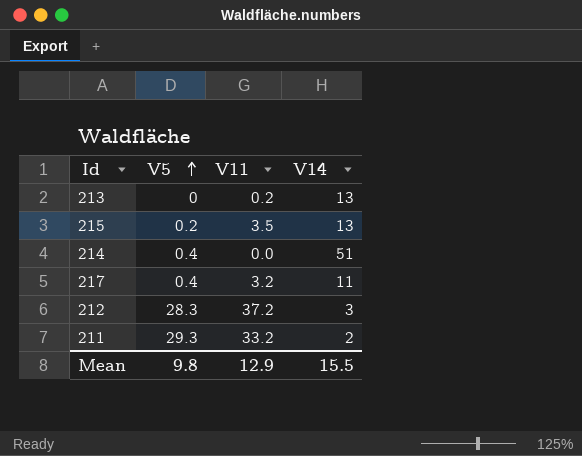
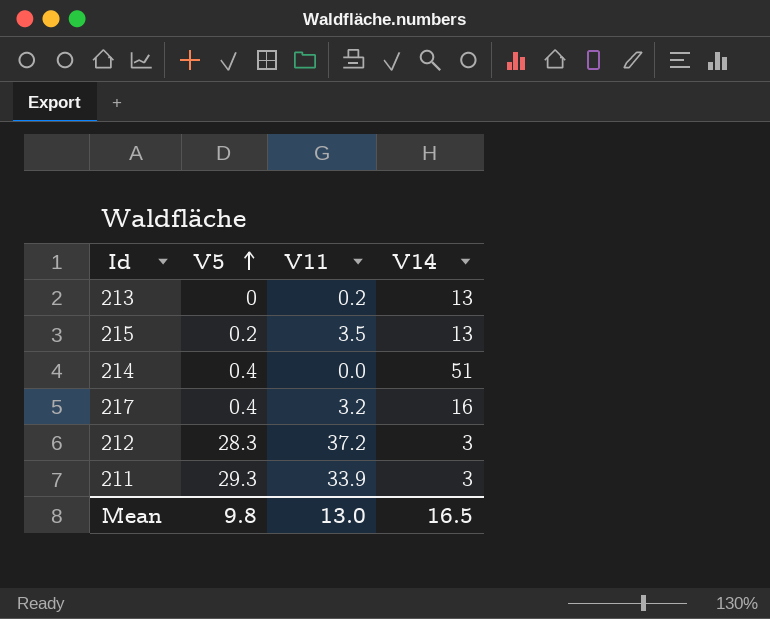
217 | V14: 11 -> 16
211 | V11: 33.2 -> 33.9
211 | V14: 2 -> 3
Mean | V11: 12.9 -> 13.0
Mean | V14: 15.5 -> 16.5

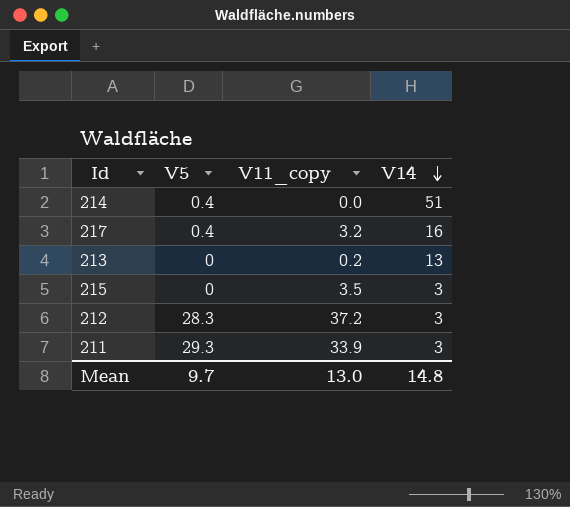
row order: V5 ascending -> V14 descending
column name: V11 -> V11_copy
215 | V5: 0.2 -> 0
215 | V14: 13 -> 3
Mean | V5: 9.8 -> 9.7
Mean | V14: 16.5 -> 14.8

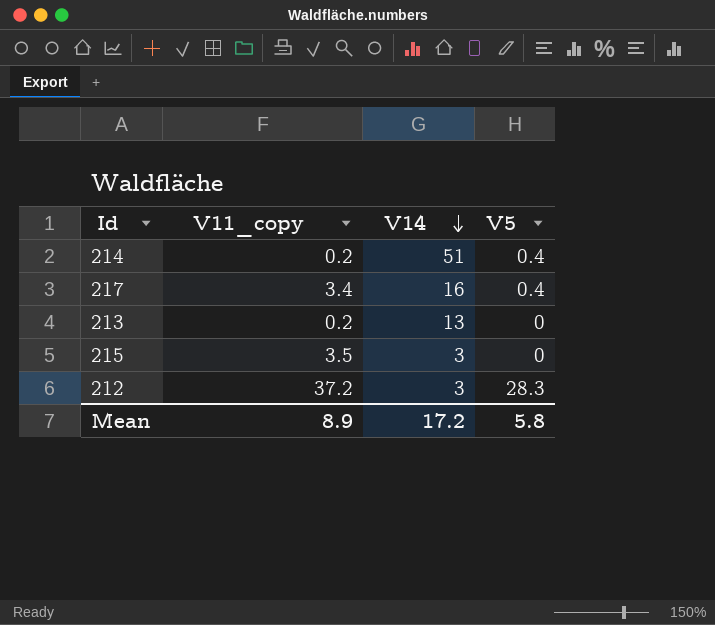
column V5 | position: 2 -> 4
row 211: 29.3 | 33.9 | 3 -> none
214 | V11_copy: 0.0 -> 0.2
217 | V11_copy: 3.2 -> 3.4
Mean | V11_copy: 13.0 -> 8.9
Mean | V14: 14.8 -> 17.2
Mean | V5: 9.7 -> 5.8

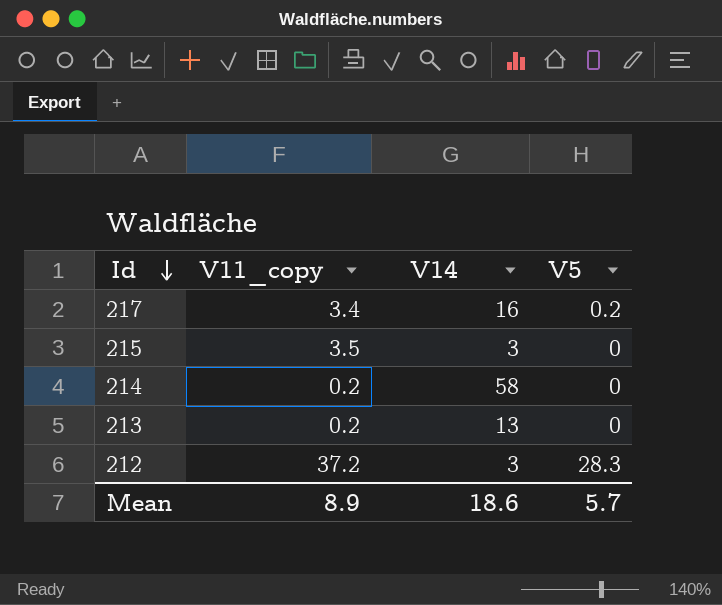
row order: V14 descending -> Id descending
217 | V5: 0.4 -> 0.2
214 | V14: 51 -> 58
214 | V5: 0.4 -> 0
Mean | V14: 17.2 -> 18.6
Mean | V5: 5.8 -> 5.7

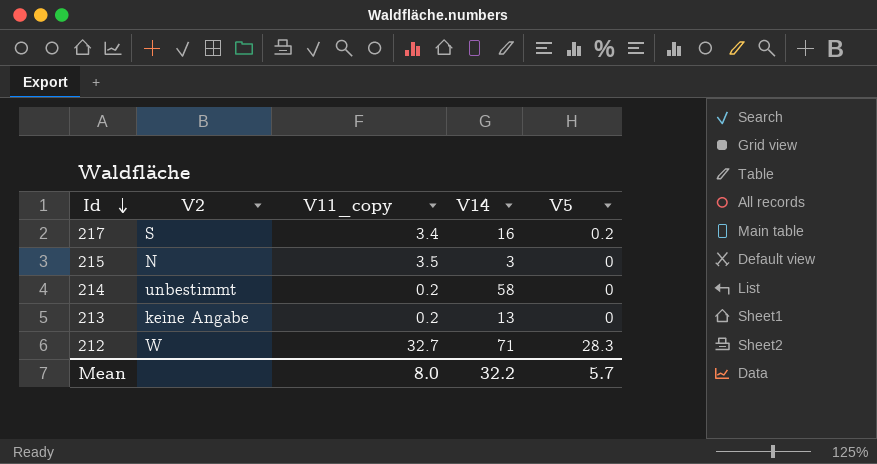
column V2 | position: none -> 2
212 | V11_copy: 37.2 -> 32.7
212 | V14: 3 -> 71
Mean | V11_copy: 8.9 -> 8.0
Mean | V14: 18.6 -> 32.2

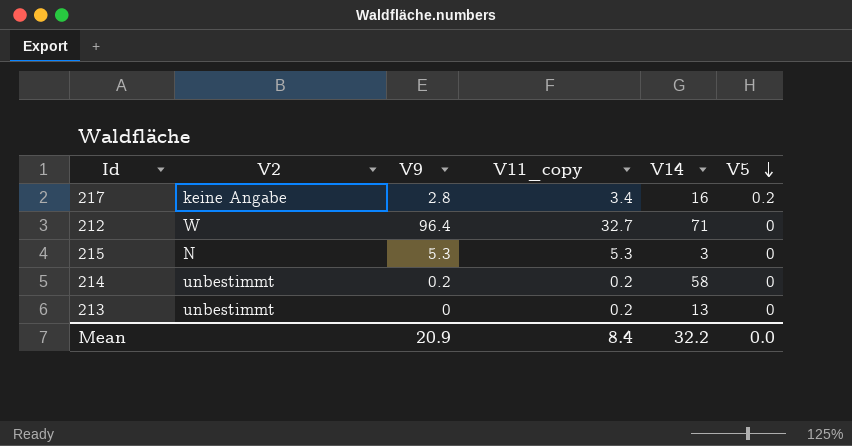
row order: Id descending -> V5 descending
column V9 | position: none -> 3
217 | V2: S -> keine Angabe
212 | V5: 28.3 -> 0
215 | V11_copy: 3.5 -> 5.3
213 | V2: keine Angabe -> unbestimmt
Mean | V11_copy: 8.0 -> 8.4
Mean | V5: 5.7 -> 0.0

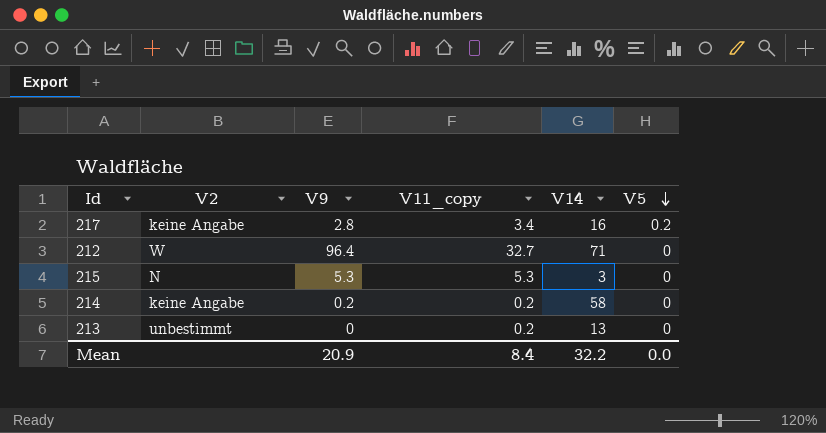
214 | V2: unbestimmt -> keine Angabe

